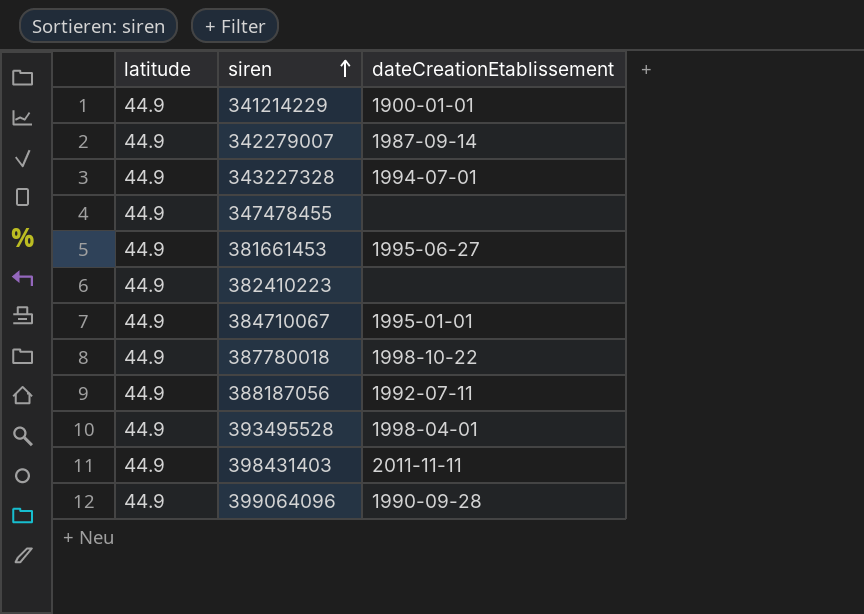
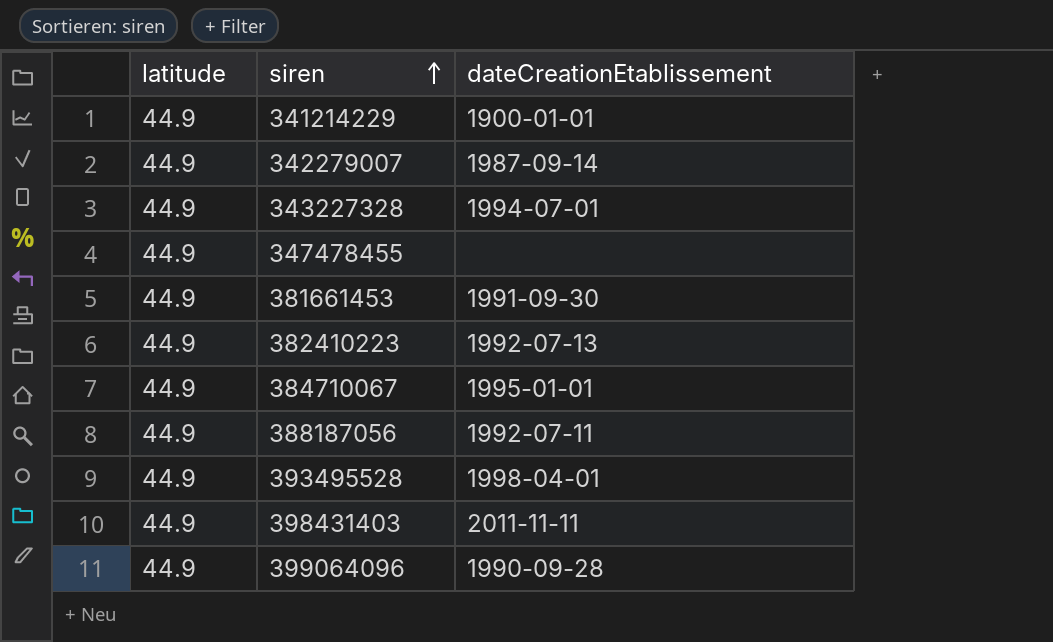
row 387780018: 44.9 | 1998-10-22 -> none
381661453 | dateCreationEtablissement: 1995-06-27 -> 1991-09-30
382410223 | dateCreationEtablissement: none -> 1992-07-13

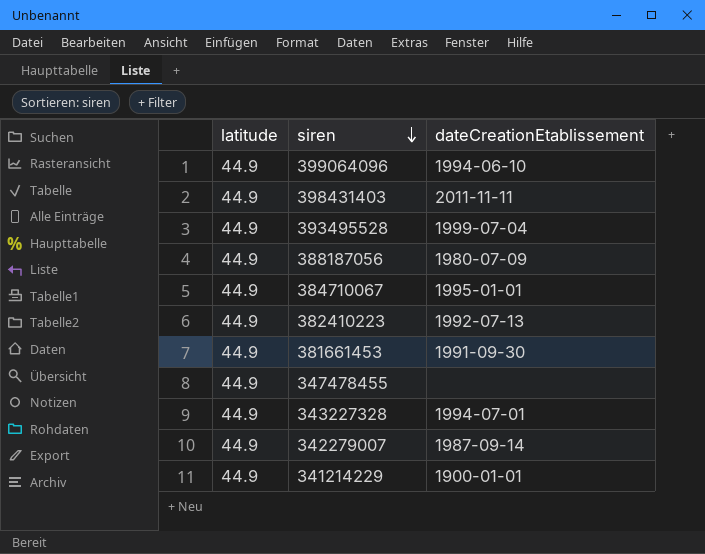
row order: siren ascending -> siren descending
399064096 | dateCreationEtablissement: 1990-09-28 -> 1994-06-10
393495528 | dateCreationEtablissement: 1998-04-01 -> 1999-07-04
388187056 | dateCreationEtablissement: 1992-07-11 -> 1980-07-09

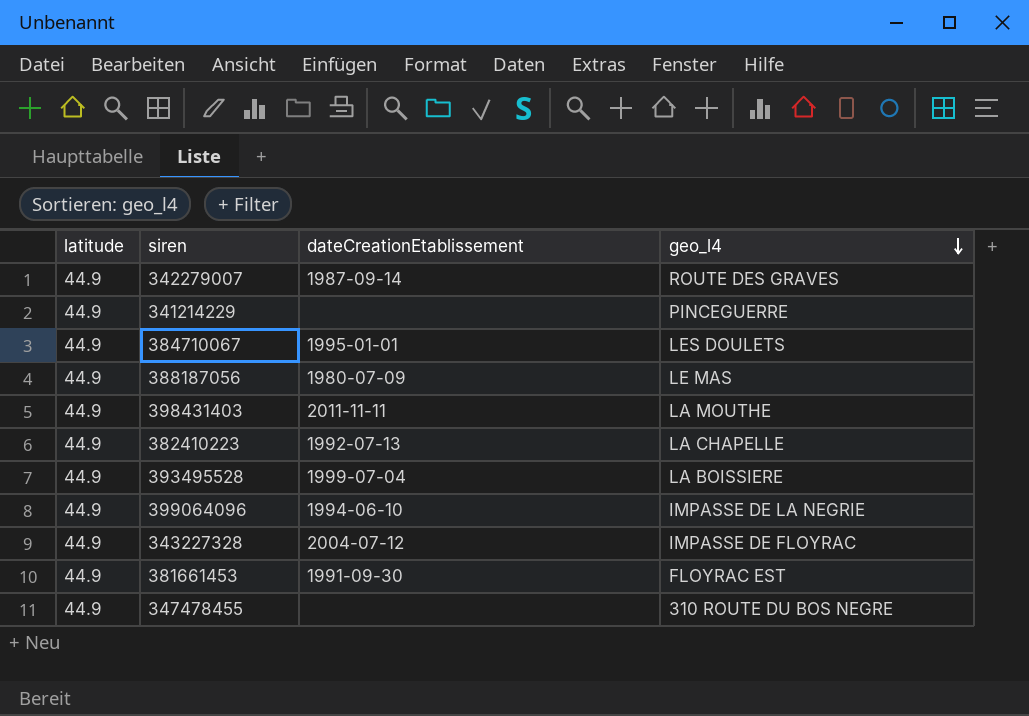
row order: siren descending -> geo_l4 descending
column geo_l4 | position: none -> 4
341214229 | dateCreationEtablissement: 1900-01-01 -> none
343227328 | dateCreationEtablissement: 1994-07-01 -> 2004-07-12

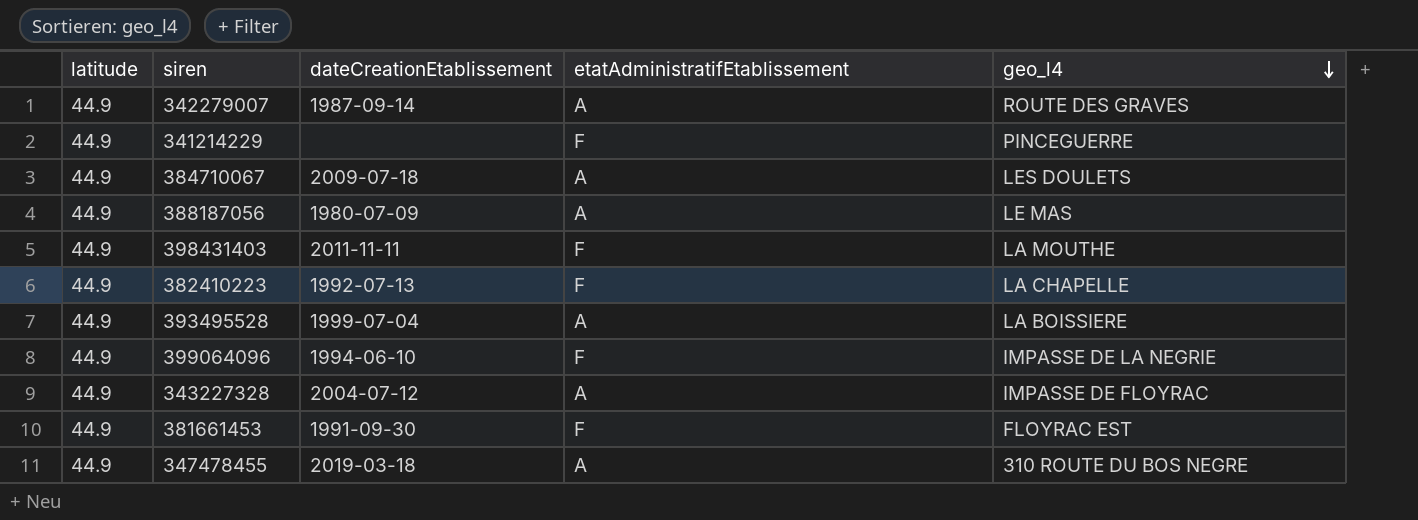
column etatAdministratifEtablissement | position: none -> 4
384710067 | dateCreationEtablissement: 1995-01-01 -> 2009-07-18
347478455 | dateCreationEtablissement: none -> 2019-03-18

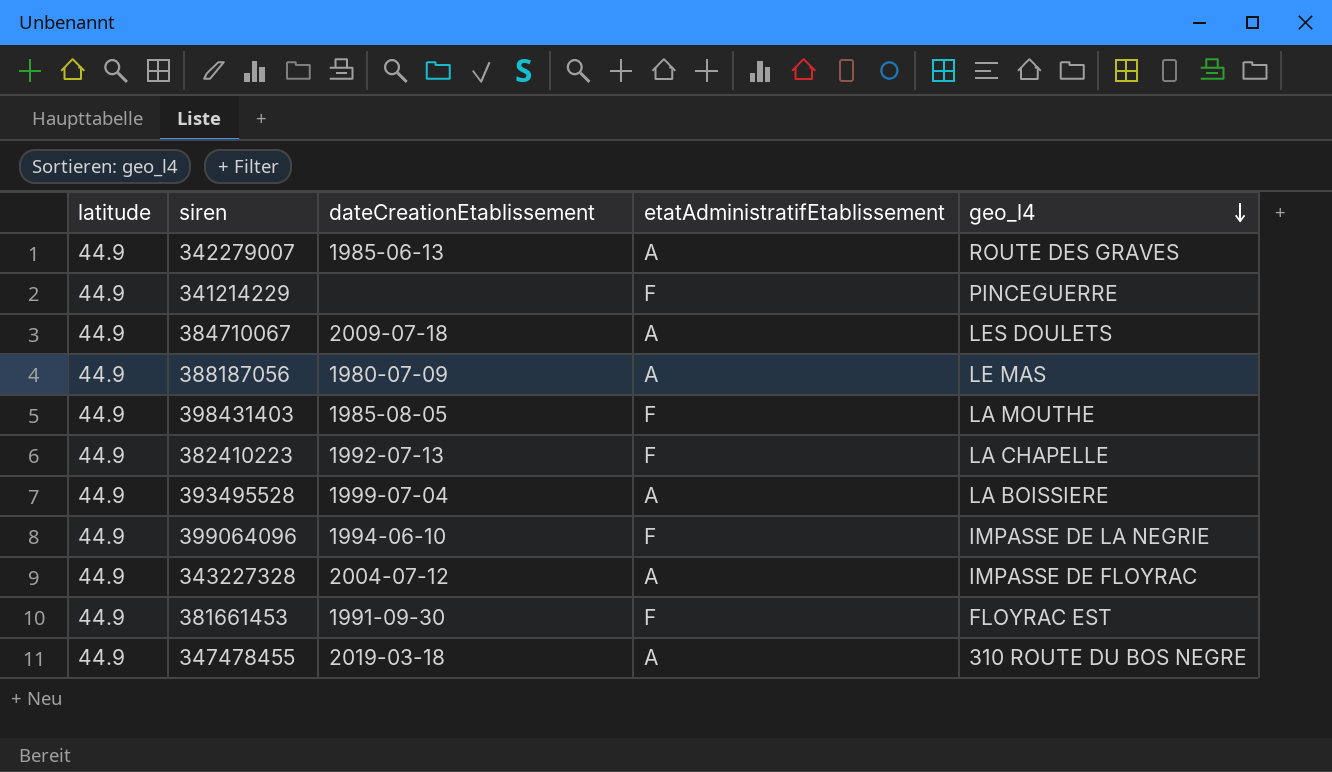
342279007 | dateCreationEtablissement: 1987-09-14 -> 1985-06-13
398431403 | dateCreationEtablissement: 2011-11-11 -> 1985-08-05

